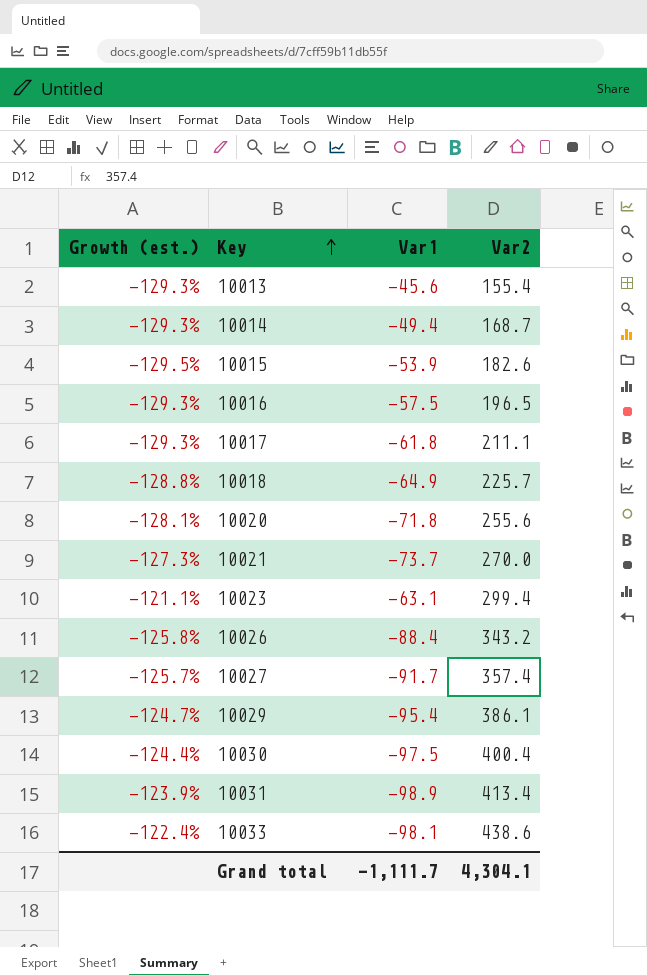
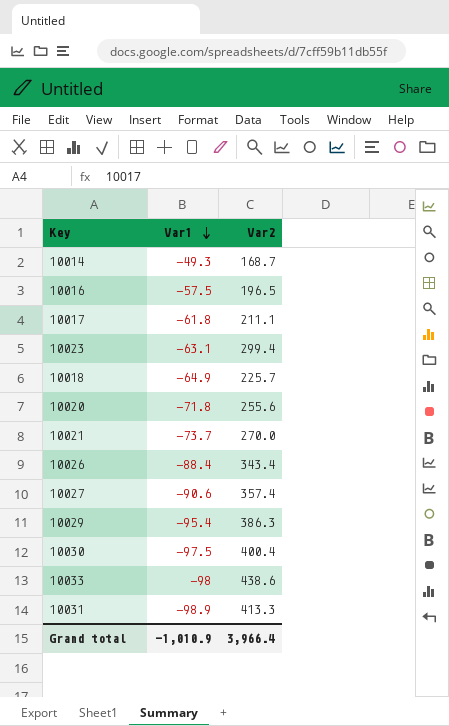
row order: Key ascending -> Var1 descending
column Growth (est.) | formula: ([Var1] - [Var2]) / [Var2] -> none
row 10013: -129.3% | -45.6 | 155.4 -> none
row 10015: -129.5% | -53.9 | 182.6 -> none
10014 | Var1: -49.4 -> -49.3
10026 | Var2: 343.2 -> 343.4
10027 | Var1: -91.7 -> -90.6
10029 | Var2: 386.1 -> 386.3
10033 | Var1: -98.1 -> -98
10031 | Var2: 413.4 -> 413.3
Grand total | Var1: -1,111.7 -> -1,010.9
Grand total | Var2: 4,304.1 -> 3,966.4

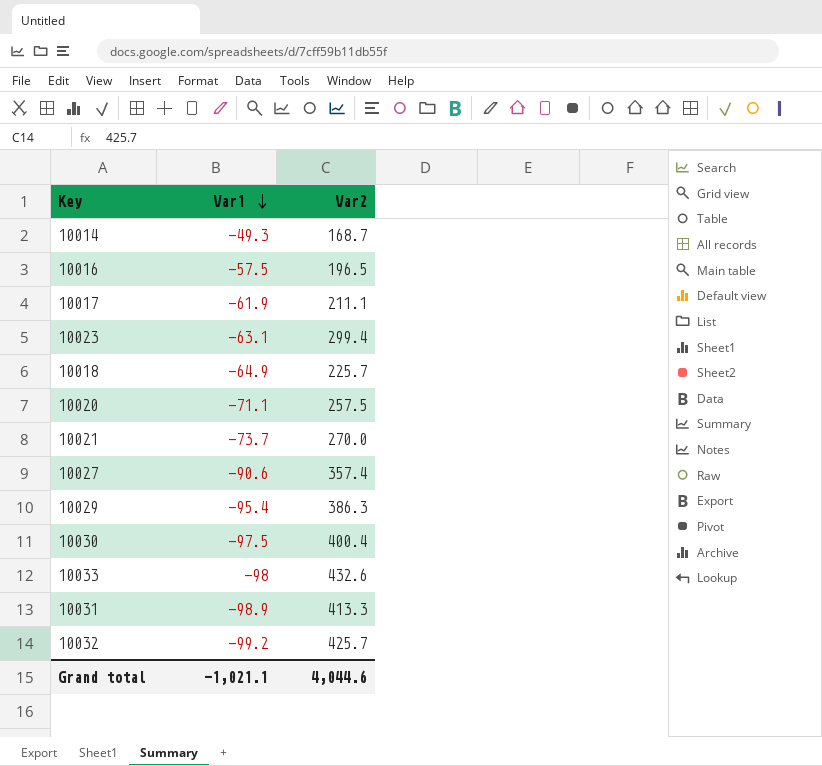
row 10026: -88.4 | 343.4 -> none
10017 | Var1: -61.8 -> -61.9
10020 | Var1: -71.8 -> -71.1
10020 | Var2: 255.6 -> 257.5
10033 | Var2: 438.6 -> 432.6
row 10032: none -> -99.2 | 425.7
Grand total | Var1: -1,010.9 -> -1,021.1
Grand total | Var2: 3,966.4 -> 4,044.6

